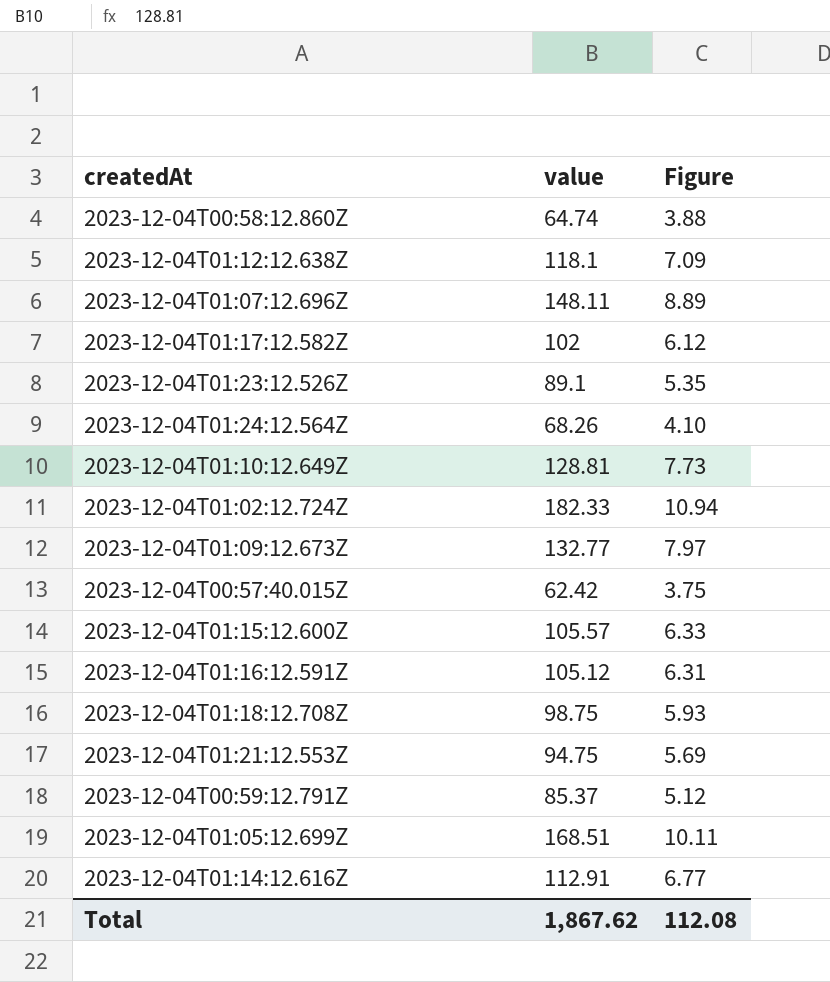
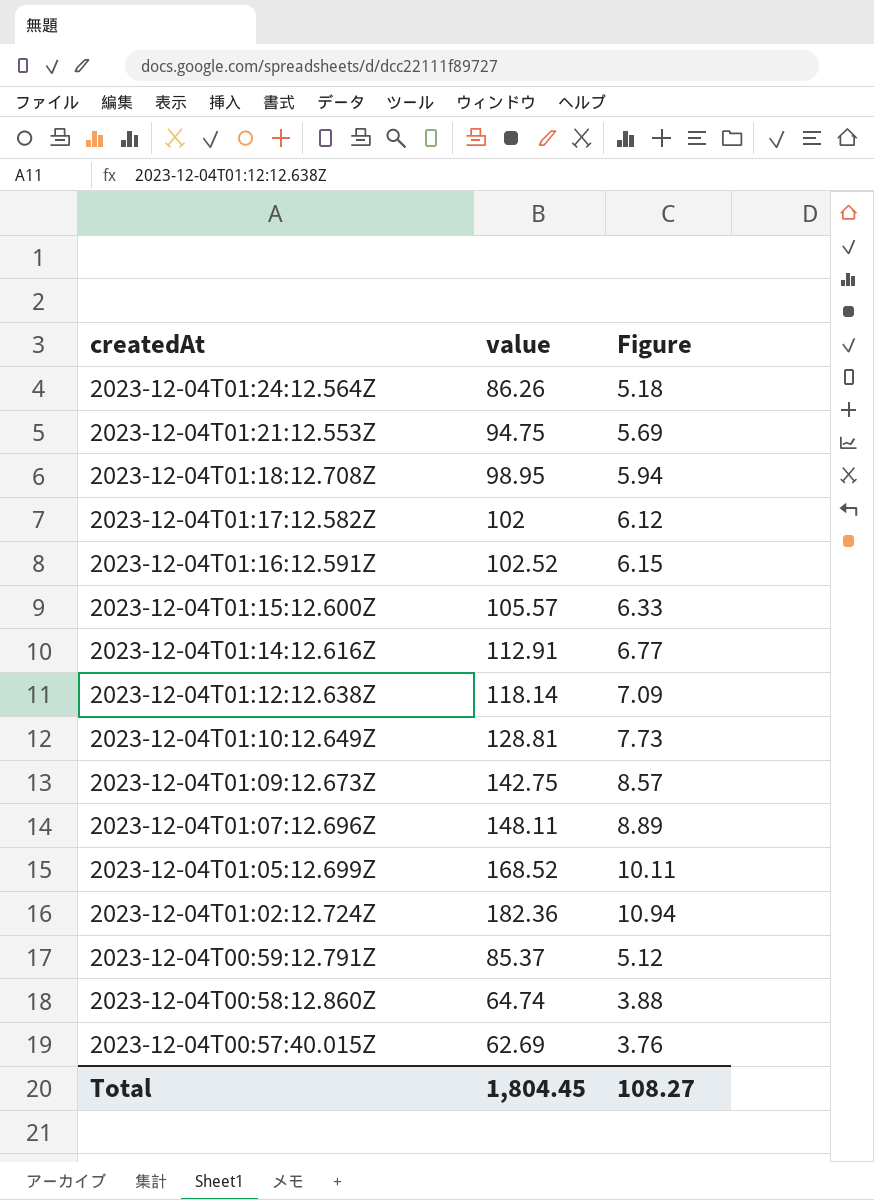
row order: none -> createdAt descending
row 2023-12-04T01:23:12.526Z: 89.1 | 5.35 -> none
2023-12-04T01:24:12.564Z | value: 68.26 -> 86.26
2023-12-04T01:24:12.564Z | Figure: 4.10 -> 5.18
2023-12-04T01:18:12.708Z | value: 98.75 -> 98.95
2023-12-04T01:18:12.708Z | Figure: 5.93 -> 5.94
2023-12-04T01:16:12.591Z | value: 105.12 -> 102.52
2023-12-04T01:16:12.591Z | Figure: 6.31 -> 6.15
2023-12-04T01:12:12.638Z | value: 118.1 -> 118.14
2023-12-04T01:09:12.673Z | value: 132.77 -> 142.75
2023-12-04T01:09:12.673Z | Figure: 7.97 -> 8.57
2023-12-04T01:05:12.699Z | value: 168.51 -> 168.52
2023-12-04T01:02:12.724Z | value: 182.33 -> 182.36
2023-12-04T00:57:40.015Z | value: 62.42 -> 62.69
2023-12-04T00:57:40.015Z | Figure: 3.75 -> 3.76
Total | value: 1,867.62 -> 1,804.45
Total | Figure: 112.08 -> 108.27

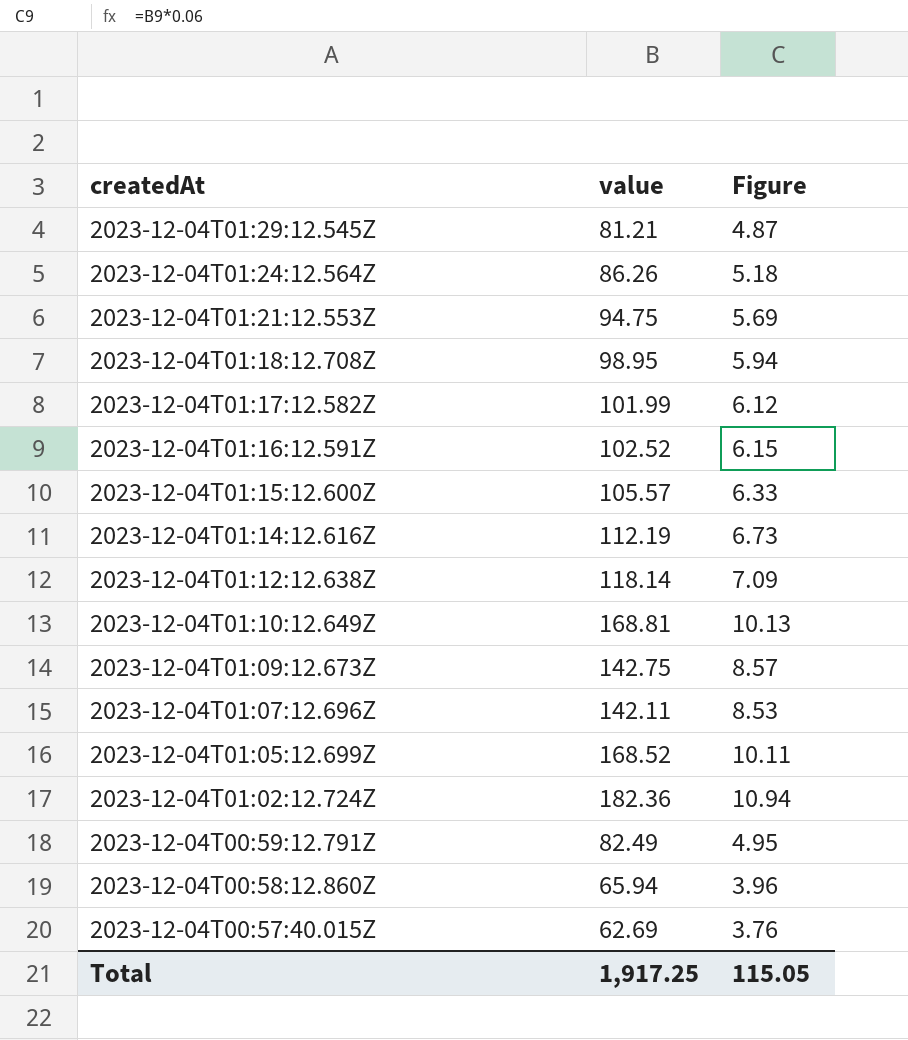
row 2023-12-04T01:29:12.545Z: none -> 81.21 | 4.87
2023-12-04T01:17:12.582Z | value: 102 -> 101.99
2023-12-04T01:14:12.616Z | value: 112.91 -> 112.19
2023-12-04T01:14:12.616Z | Figure: 6.77 -> 6.73
2023-12-04T01:10:12.649Z | value: 128.81 -> 168.81
2023-12-04T01:10:12.649Z | Figure: 7.73 -> 10.13
2023-12-04T01:07:12.696Z | value: 148.11 -> 142.11
2023-12-04T01:07:12.696Z | Figure: 8.89 -> 8.53
2023-12-04T00:59:12.791Z | value: 85.37 -> 82.49
2023-12-04T00:59:12.791Z | Figure: 5.12 -> 4.95
2023-12-04T00:58:12.860Z | value: 64.74 -> 65.94
2023-12-04T00:58:12.860Z | Figure: 3.88 -> 3.96
Total | value: 1,804.45 -> 1,917.25
Total | Figure: 108.27 -> 115.05

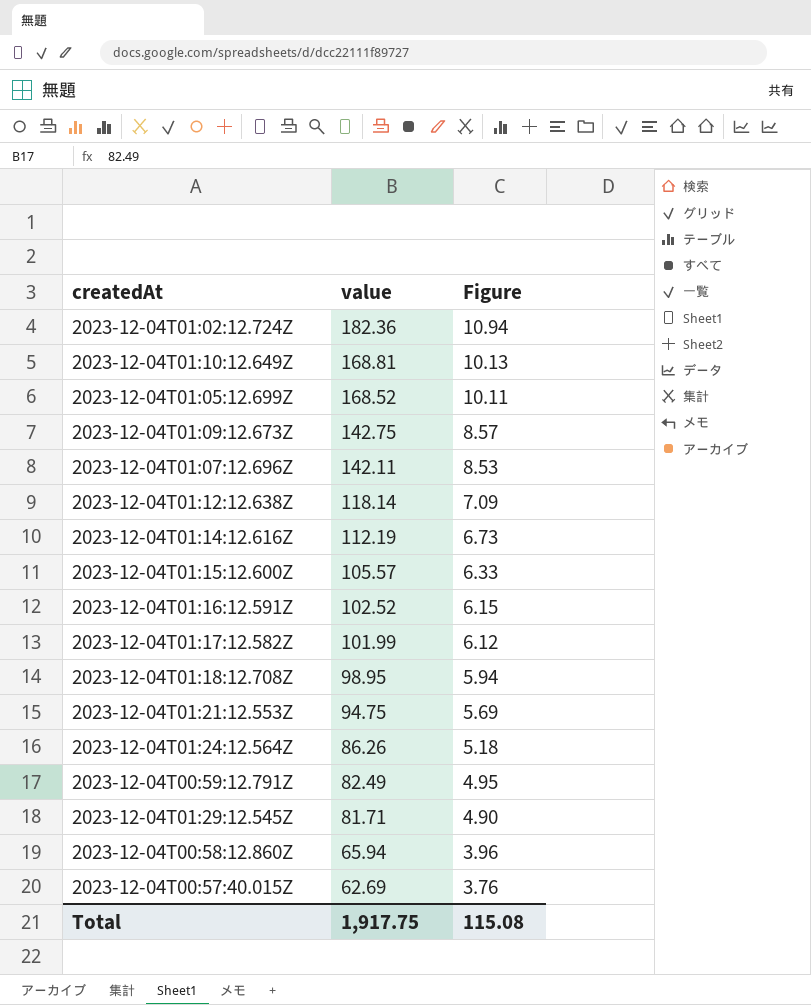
row order: createdAt descending -> value descending
2023-12-04T01:29:12.545Z | value: 81.21 -> 81.71
2023-12-04T01:29:12.545Z | Figure: 4.87 -> 4.90
Total | value: 1,917.25 -> 1,917.75
Total | Figure: 115.05 -> 115.08

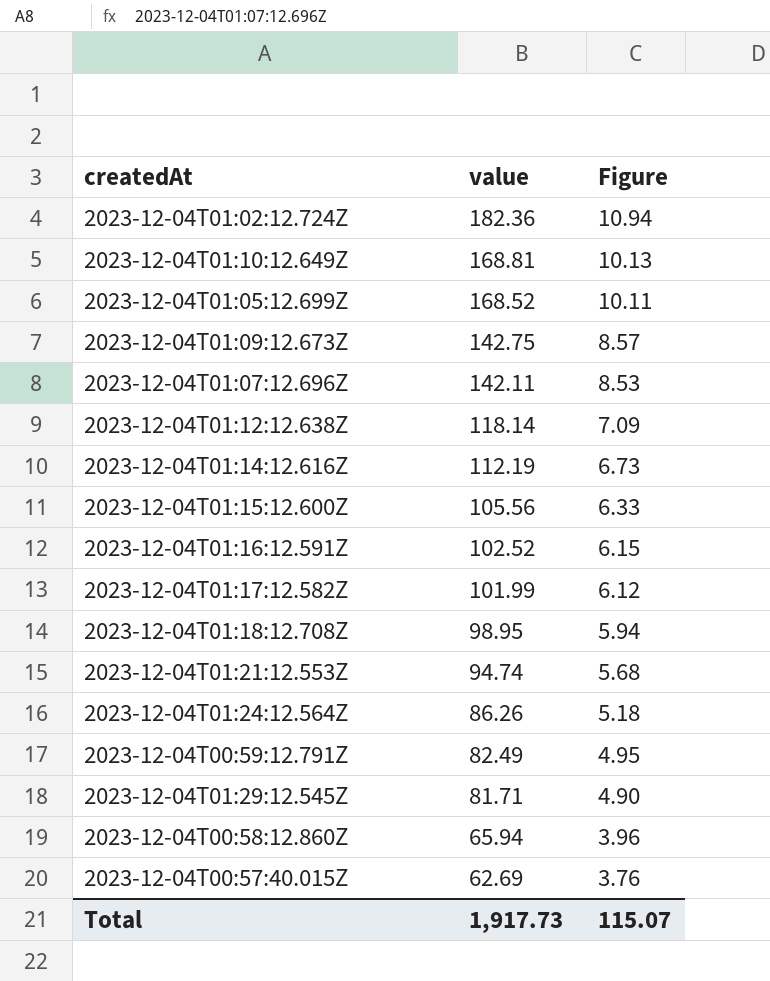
2023-12-04T01:15:12.600Z | value: 105.57 -> 105.56
2023-12-04T01:21:12.553Z | value: 94.75 -> 94.74
2023-12-04T01:21:12.553Z | Figure: 5.69 -> 5.68
Total | value: 1,917.75 -> 1,917.73
Total | Figure: 115.08 -> 115.07

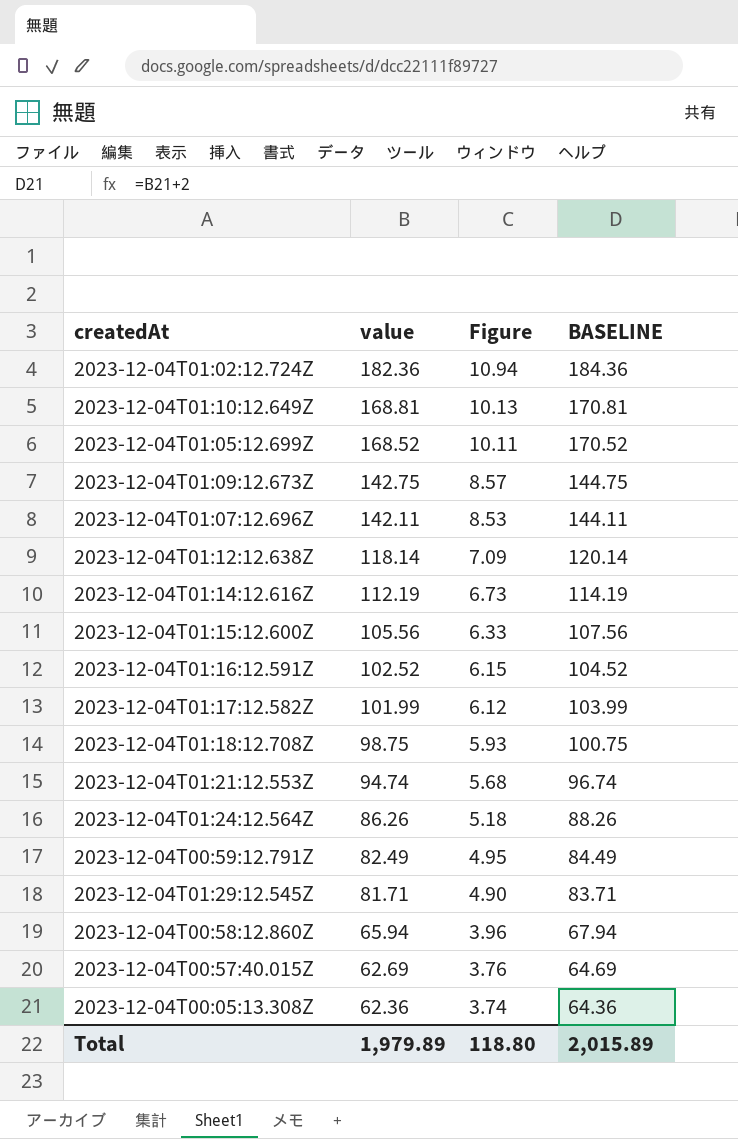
column BASELINE | formula: none -> [value] + 2
2023-12-04T01:18:12.708Z | value: 98.95 -> 98.75
2023-12-04T01:18:12.708Z | Figure: 5.94 -> 5.93
row 2023-12-04T00:05:13.308Z: none -> 62.36 | 3.74 | 64.36
Total | value: 1,917.73 -> 1,979.89
Total | Figure: 115.07 -> 118.80

